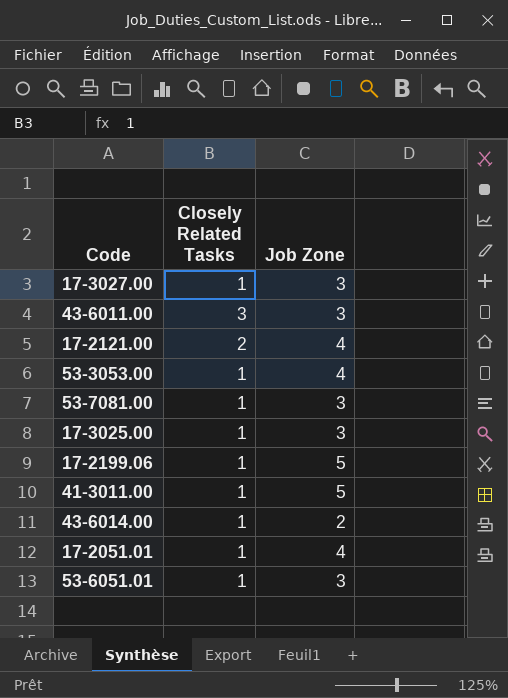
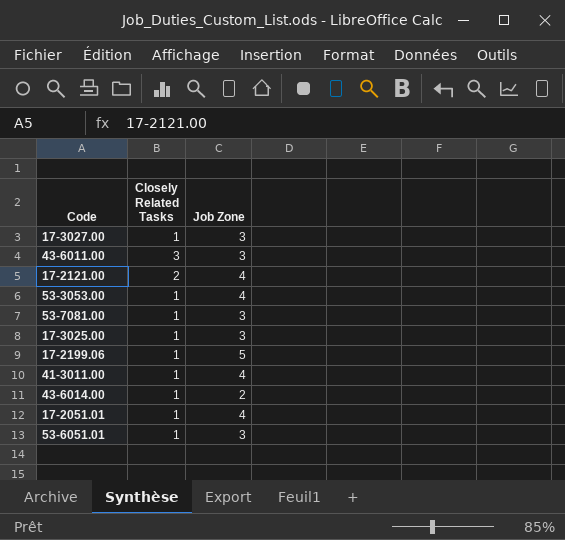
41-3011.00 | Job Zone: 5 -> 4

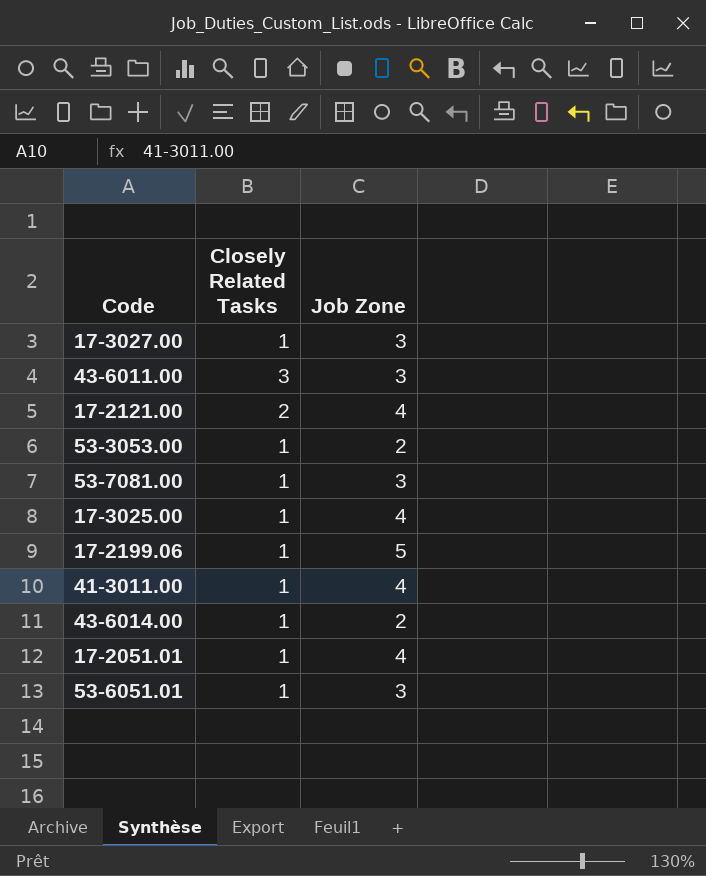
53-3053.00 | Job Zone: 4 -> 2
17-3025.00 | Job Zone: 3 -> 4

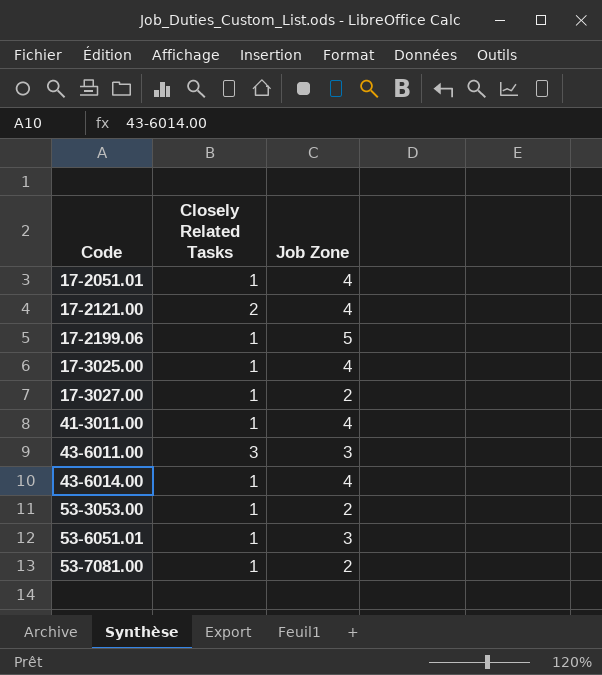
row order: none -> Code ascending
17-3027.00 | Job Zone: 3 -> 2
43-6014.00 | Job Zone: 2 -> 4
53-7081.00 | Job Zone: 3 -> 2

